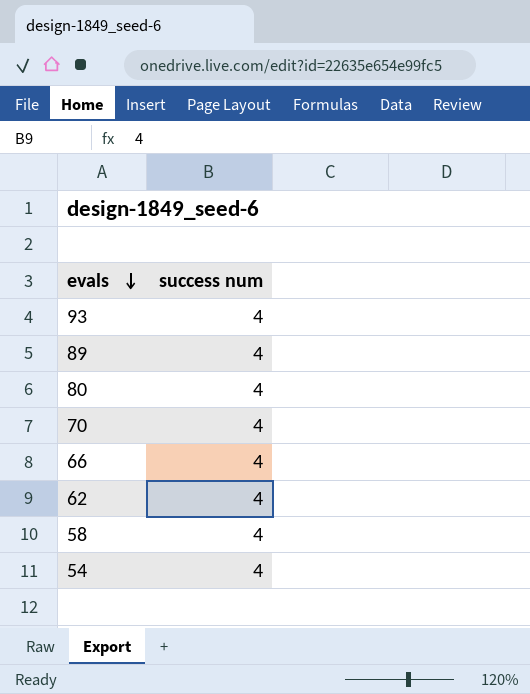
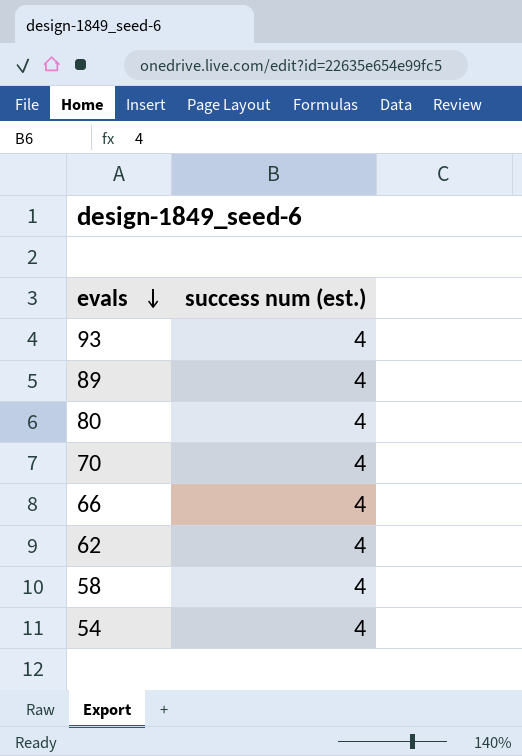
column name: success num -> success num (est.)

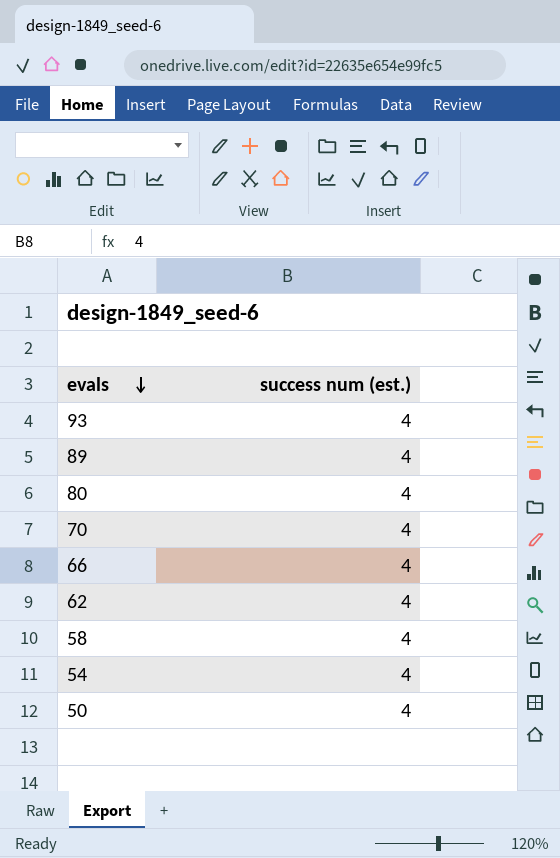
row 50: none -> 4

